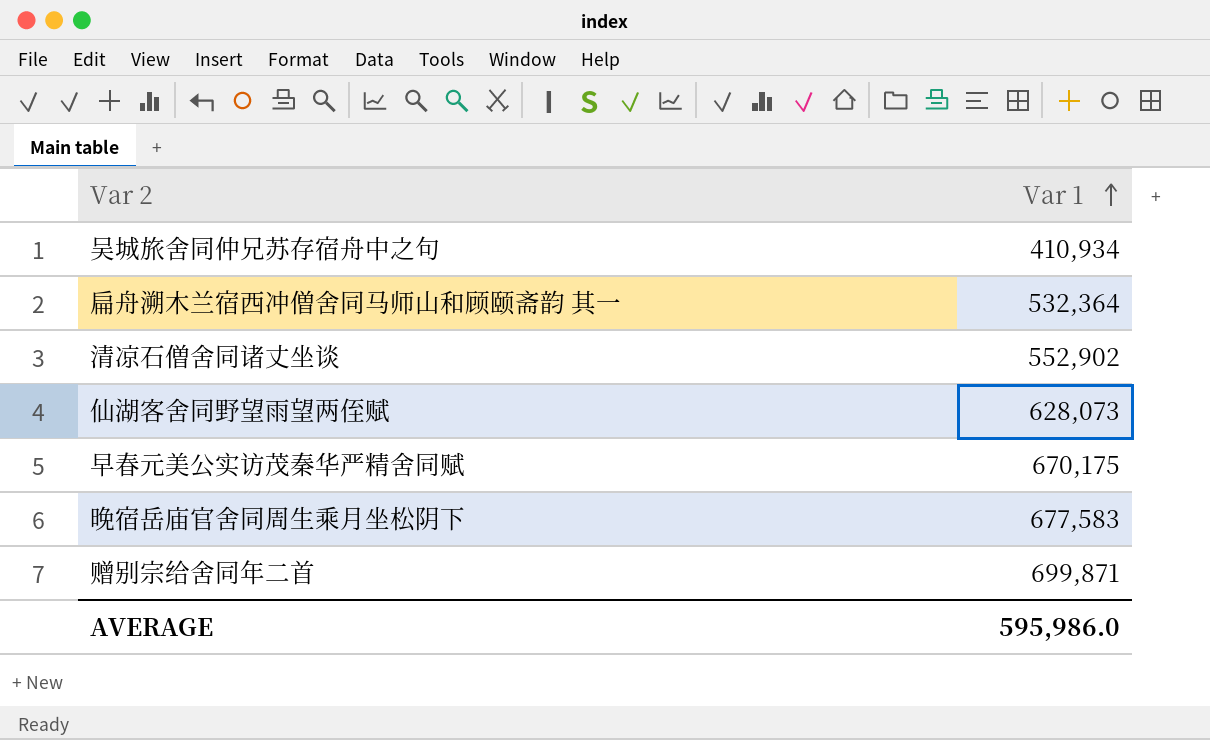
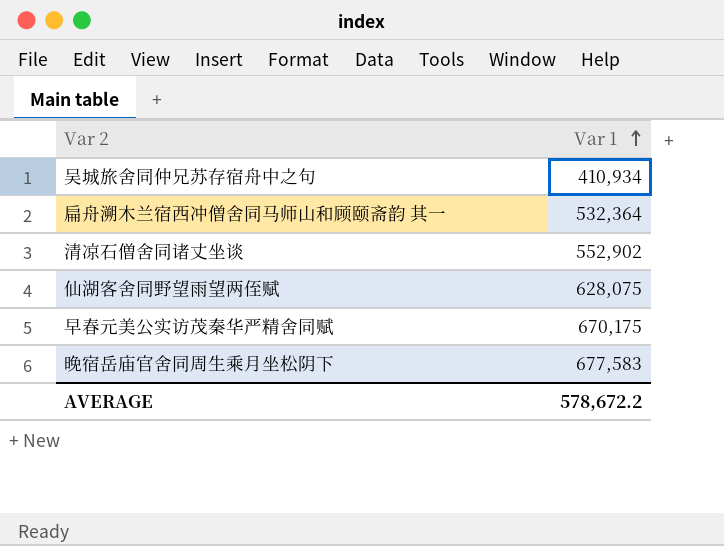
row 赠别宗给舍同年二首: 699,871 -> none
仙湖客舍同野望雨望两侄赋 | Var 1: 628,073 -> 628,075
AVERAGE | Var 1: 595,986.0 -> 578,672.2

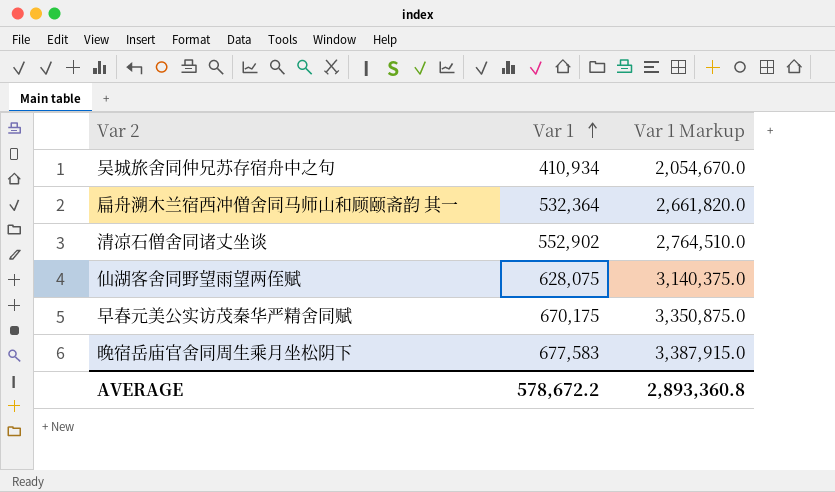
column Var 1 Markup | formula: none -> [Var 1] * 5

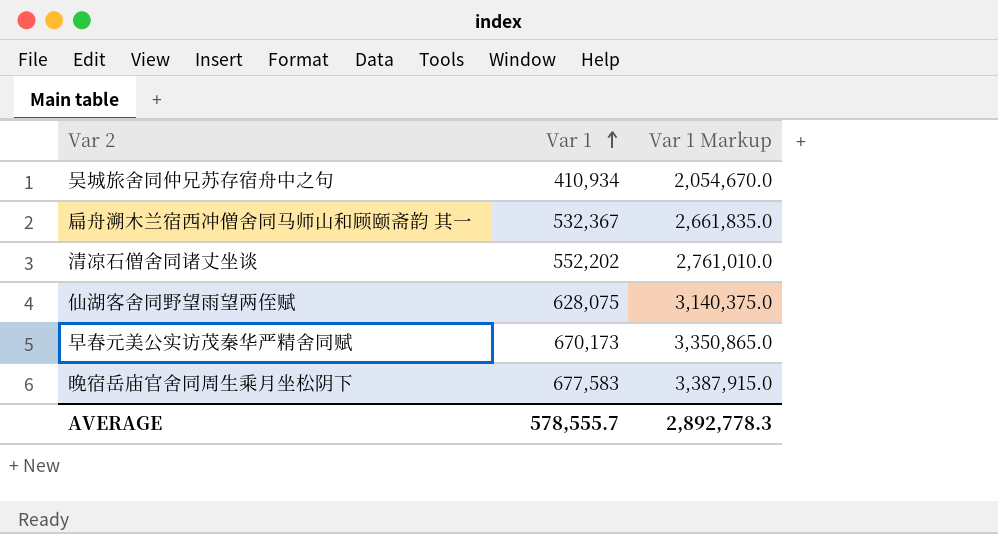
扁舟溯木兰宿西冲僧舍同马师山和顾颐斋韵 其一 | Var 1: 532,364 -> 532,367
扁舟溯木兰宿西冲僧舍同马师山和顾颐斋韵 其一 | Var 1 Markup: 2,661,820.0 -> 2,661,835.0
清凉石僧舍同诸丈坐谈 | Var 1: 552,902 -> 552,202
清凉石僧舍同诸丈坐谈 | Var 1 Markup: 2,764,510.0 -> 2,761,010.0
早春元美公实访茂秦华严精舍同赋 | Var 1: 670,175 -> 670,173
早春元美公实访茂秦华严精舍同赋 | Var 1 Markup: 3,350,875.0 -> 3,350,865.0
AVERAGE | Var 1: 578,672.2 -> 578,555.7
AVERAGE | Var 1 Markup: 2,893,360.8 -> 2,892,778.3

